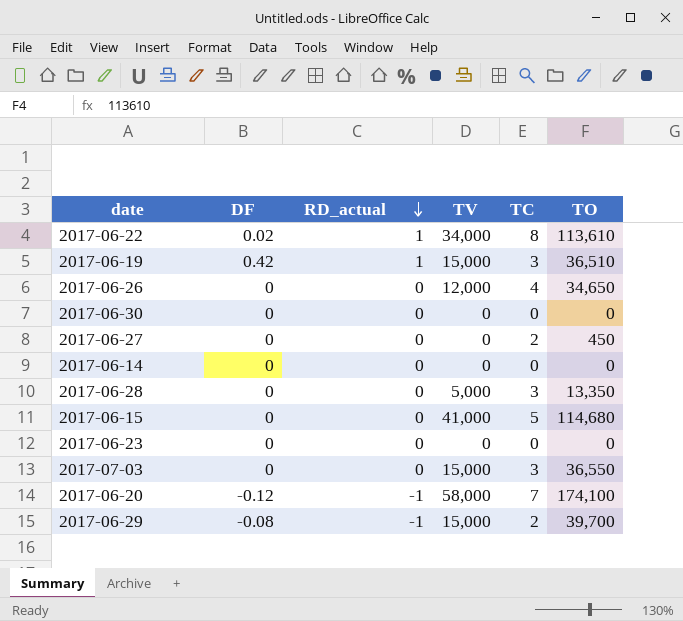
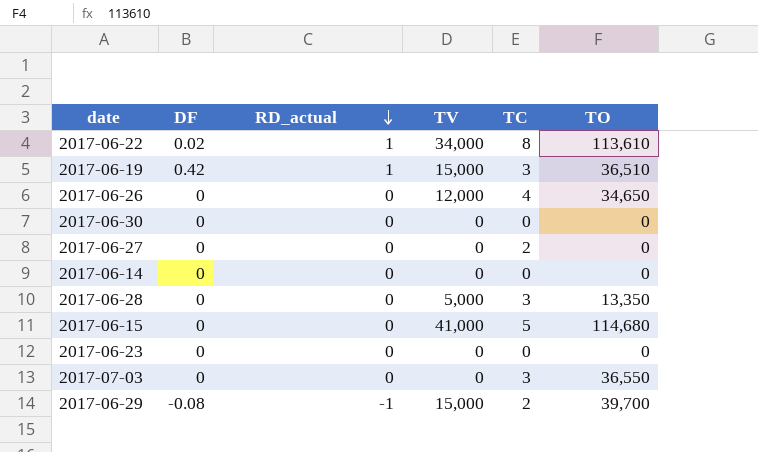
row 2017-06-20: -0.12 | -1 | 58,000 | 7 | 174,100 -> none
2017-06-27 | TO: 450 -> 0
2017-07-03 | TV: 15,000 -> 0

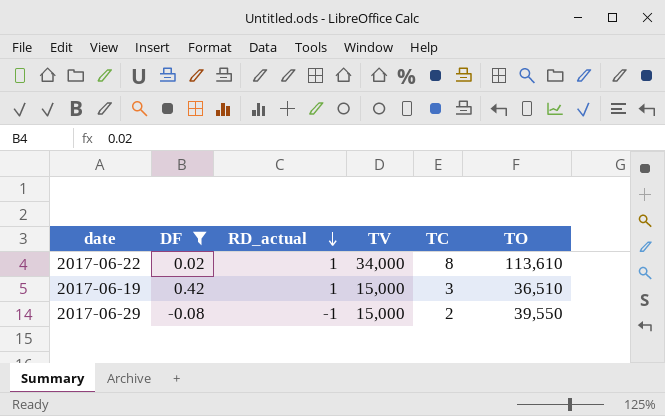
filter: none -> DF != 0
2017-06-29 | TO: 39,700 -> 39,550

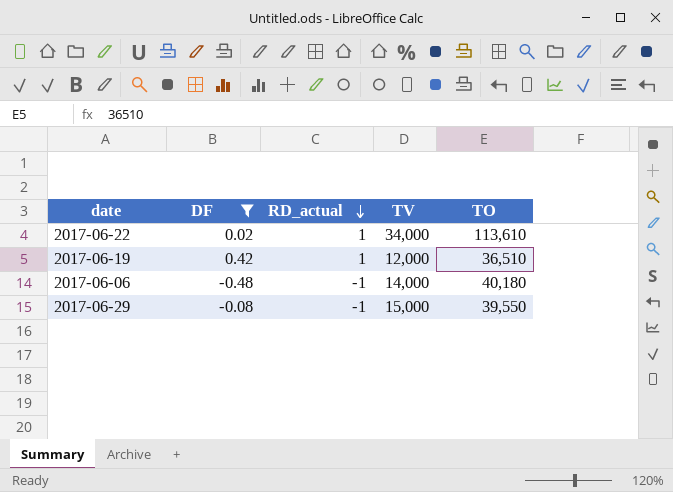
column TC | position: 5 -> none
2017-06-19 | TV: 15,000 -> 12,000
row 2017-06-06: none -> -0.48 | -1 | 14,000 | 40,180

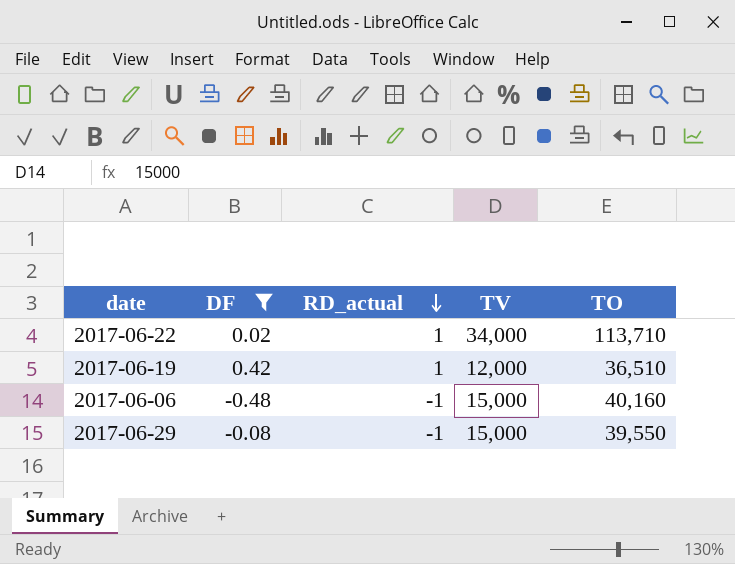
2017-06-22 | TO: 113,610 -> 113,710
2017-06-06 | TV: 14,000 -> 15,000
2017-06-06 | TO: 40,180 -> 40,160

